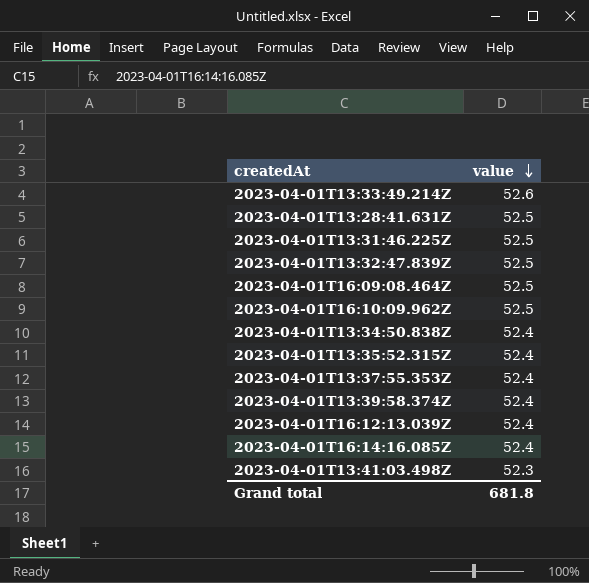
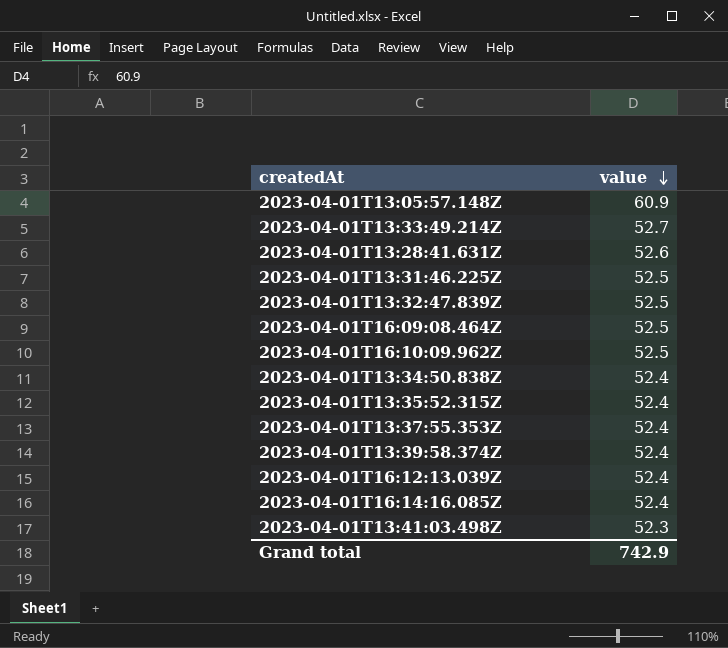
row 2023-04-01T13:05:57.148Z: none -> 60.9
2023-04-01T13:33:49.214Z | value: 52.6 -> 52.7
2023-04-01T13:28:41.631Z | value: 52.5 -> 52.6
Grand total | value: 681.8 -> 742.9

